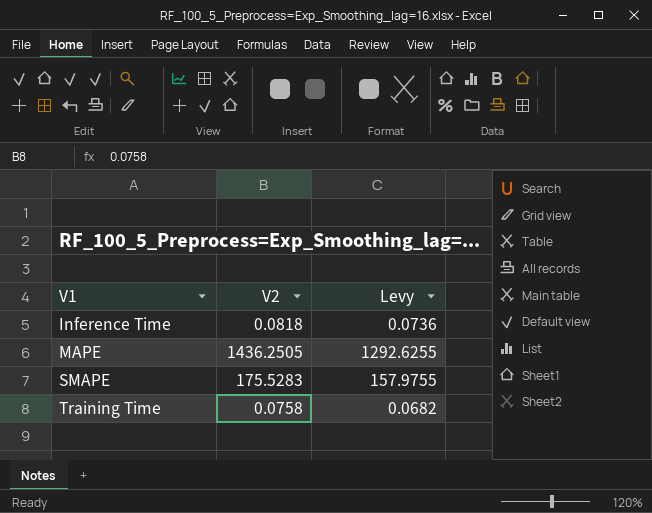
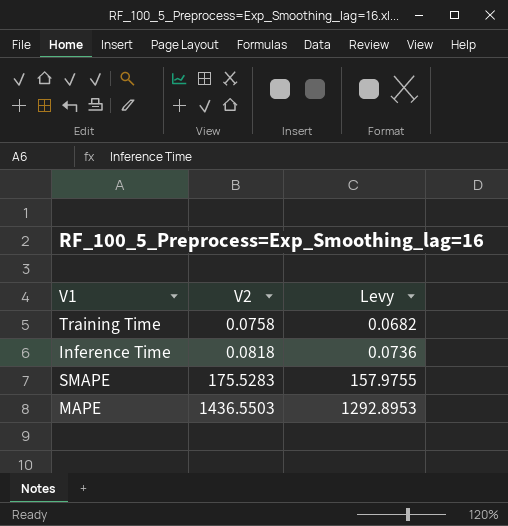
row order: V1 ascending -> V2 ascending
MAPE | V2: 1436.2505 -> 1436.5503
MAPE | Levy: 1292.6255 -> 1292.8953

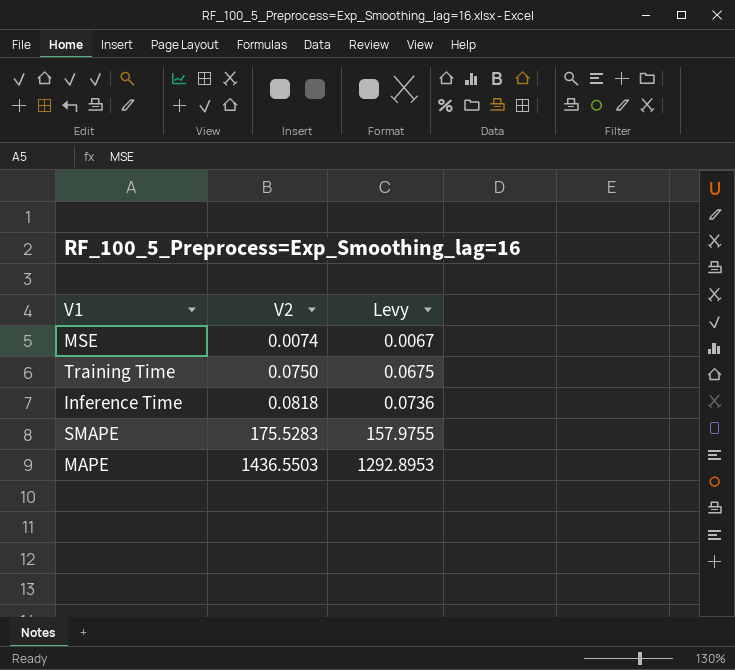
row MSE: none -> 0.0074 | 0.0067
Training Time | V2: 0.0758 -> 0.0750
Training Time | Levy: 0.0682 -> 0.0675

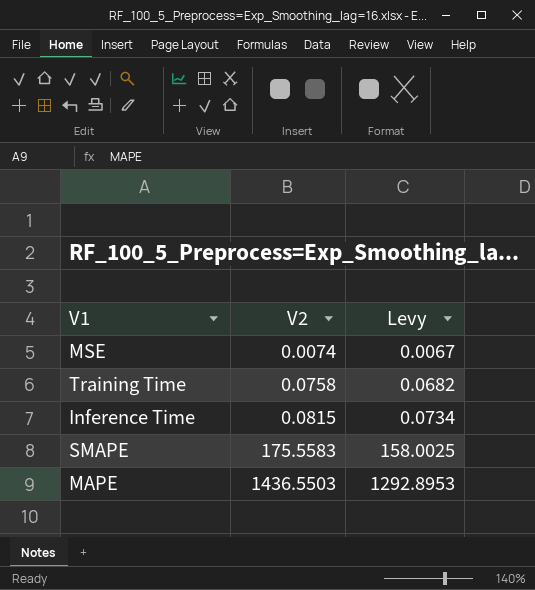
Training Time | V2: 0.0750 -> 0.0758
Training Time | Levy: 0.0675 -> 0.0682
Inference Time | V2: 0.0818 -> 0.0815
Inference Time | Levy: 0.0736 -> 0.0734
SMAPE | V2: 175.5283 -> 175.5583
SMAPE | Levy: 157.9755 -> 158.0025

